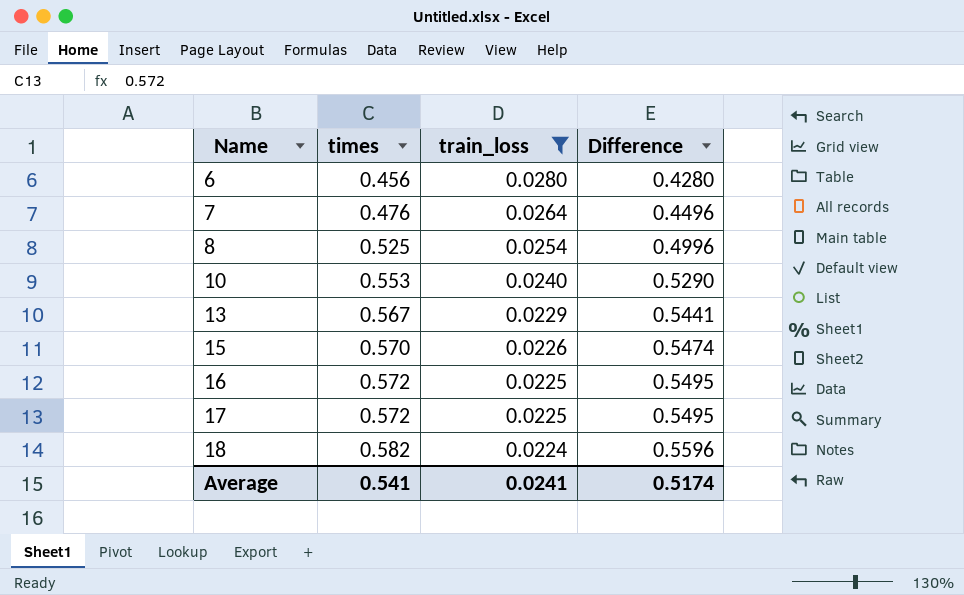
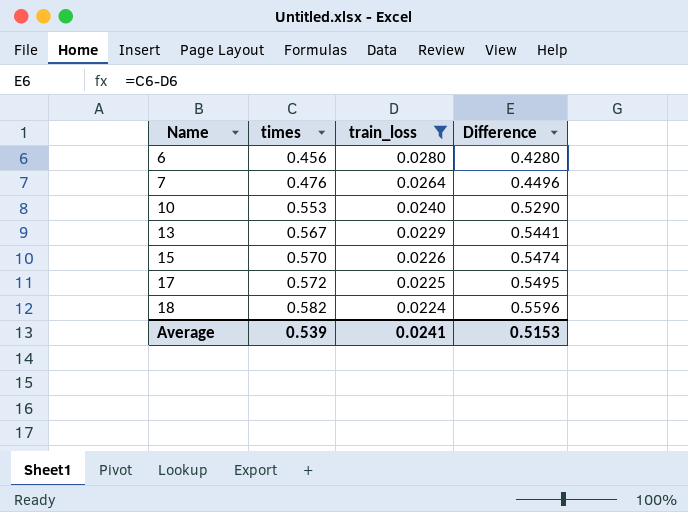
row 8: 0.525 | 0.0254 | 0.4996 -> none
row 16: 0.572 | 0.0225 | 0.5495 -> none
Average | times: 0.541 -> 0.539
Average | Difference: 0.5174 -> 0.5153

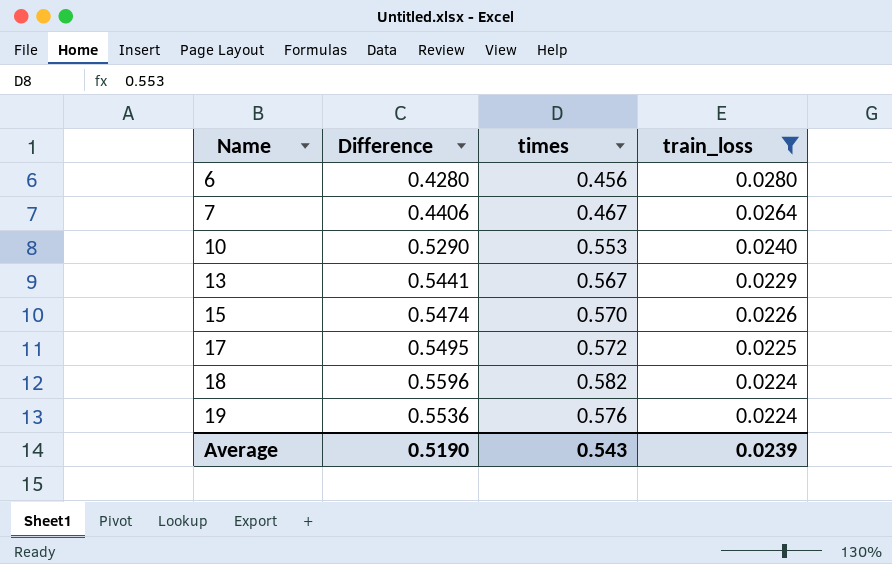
column Difference | position: 4 -> 2
7 | Difference: 0.4496 -> 0.4406
7 | times: 0.476 -> 0.467
row 19: none -> 0.5536 | 0.576 | 0.0224
Average | Difference: 0.5153 -> 0.5190
Average | times: 0.539 -> 0.543
Average | train_loss: 0.0241 -> 0.0239

